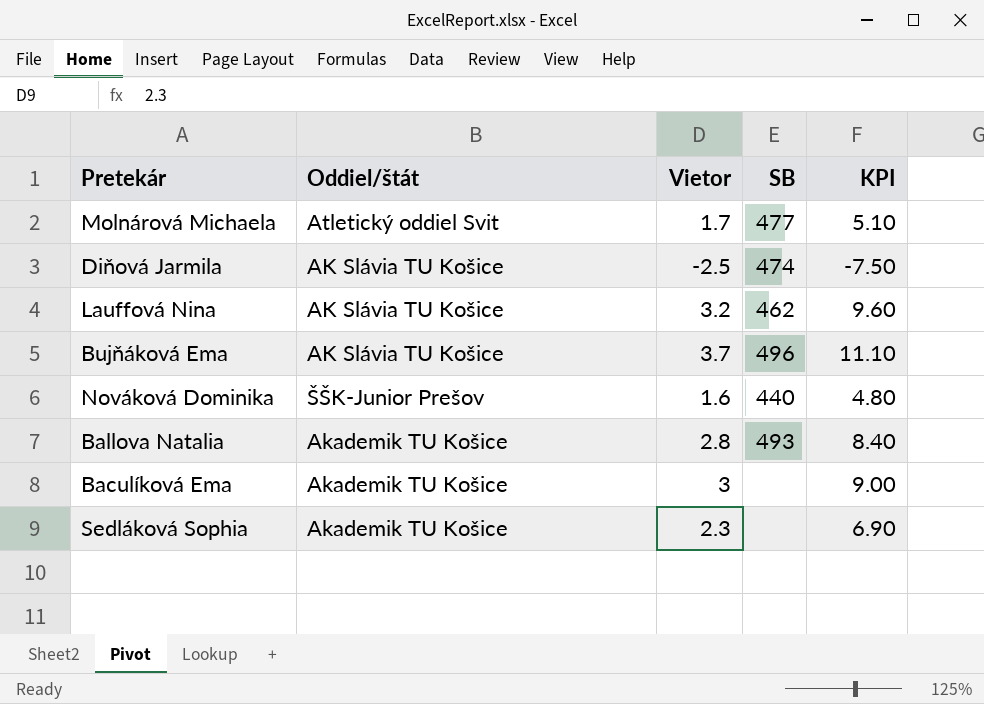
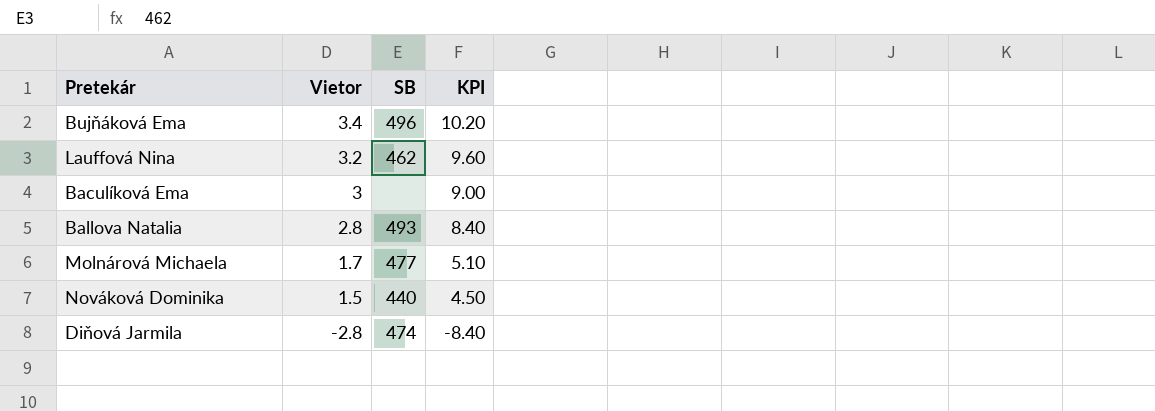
row order: none -> Vietor descending
column Oddiel/štát | position: 2 -> none
row Sedláková Sophia: Akademik TU Košice | 2.3 | none | 6.90 -> none
Bujňáková Ema | Vietor: 3.7 -> 3.4
Bujňáková Ema | KPI: 11.10 -> 10.20
Nováková Dominika | Vietor: 1.6 -> 1.5
Nováková Dominika | KPI: 4.80 -> 4.50
Diňová Jarmila | Vietor: -2.5 -> -2.8
Diňová Jarmila | KPI: -7.50 -> -8.40

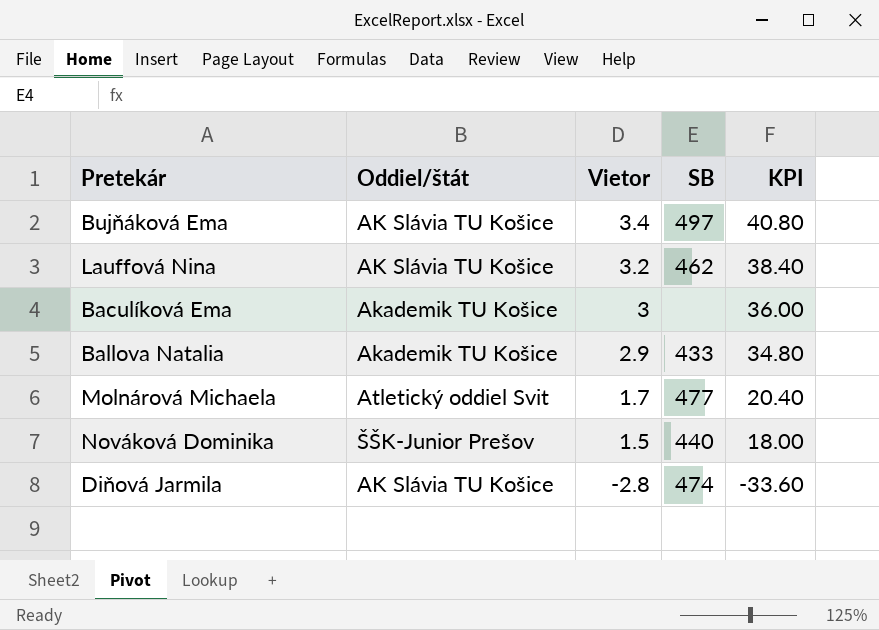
column Oddiel/štát | position: none -> 2
column KPI | formula: [Vietor] * 3 -> [Vietor] * 12
Bujňáková Ema | SB: 496 -> 497
Ballova Natalia | Vietor: 2.8 -> 2.9
Ballova Natalia | SB: 493 -> 433

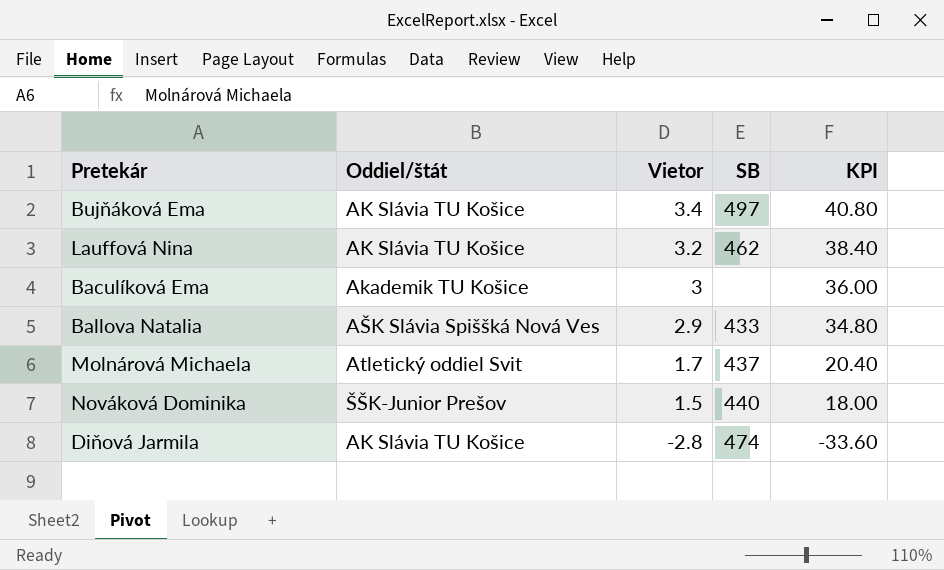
Ballova Natalia | Oddiel/štát: Akademik TU Košice -> AŠK Slávia Spiššká Nová Ves
Molnárová Michaela | SB: 477 -> 437

